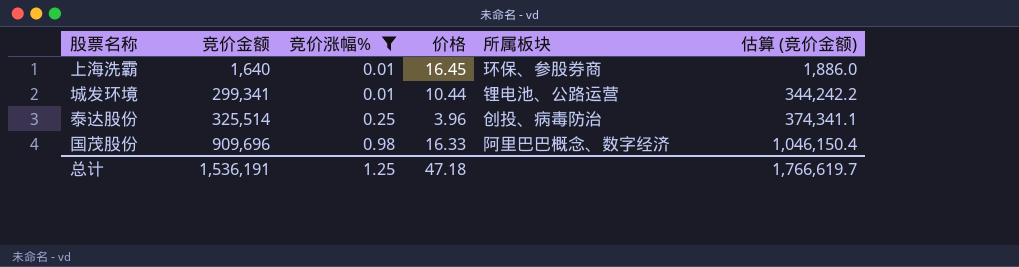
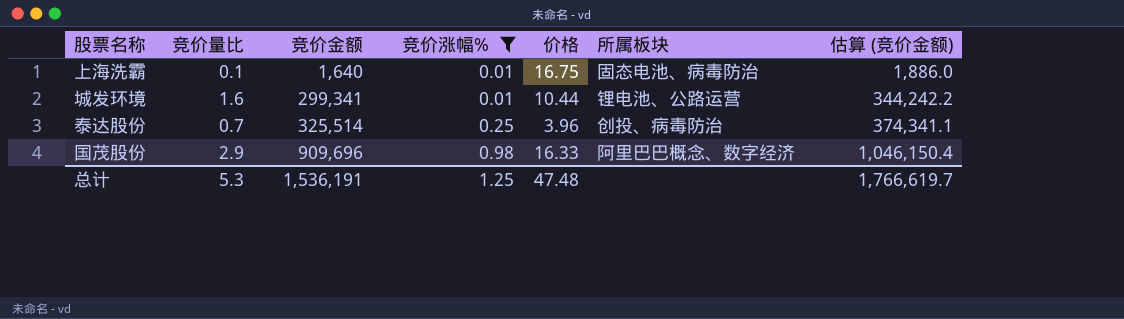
column 竞价量比 | position: none -> 2
上海洗霸 | 价格: 16.45 -> 16.75
上海洗霸 | 所属板块: 环保、参股券商 -> 固态电池、病毒防治
总计 | 价格: 47.18 -> 47.48

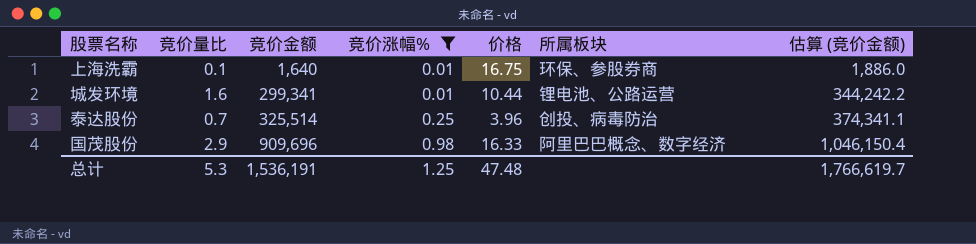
上海洗霸 | 所属板块: 固态电池、病毒防治 -> 环保、参股券商

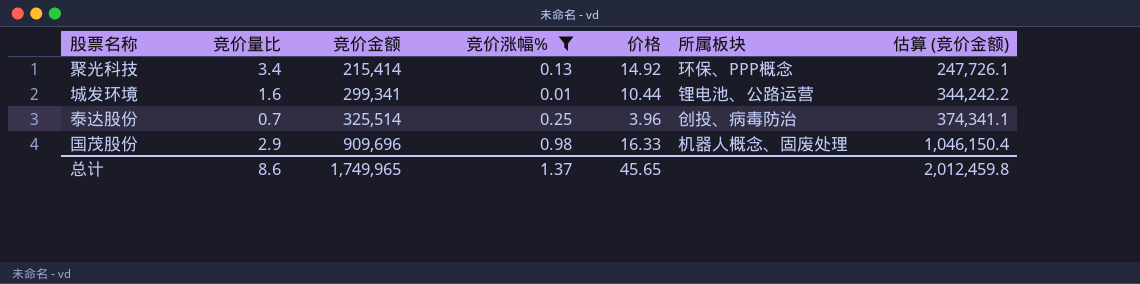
row 上海洗霸: 0.1 | 1,640 | 0.01 | 16.75 | 环保、参股券商 | 1,886.0 -> none
row 聚光科技: none -> 3.4 | 215,414 | 0.13 | 14.92 | 环保、PPP概念 | 247,726.1
国茂股份 | 所属板块: 阿里巴巴概念、数字经济 -> 机器人概念、固废处理
总计 | 竞价量比: 5.3 -> 8.6
总计 | 竞价金额: 1,536,191 -> 1,749,965
总计 | 竞价涨幅%: 1.25 -> 1.37
总计 | 价格: 47.48 -> 45.65
总计 | 估算 (竞价金额): 1,766,619.7 -> 2,012,459.8

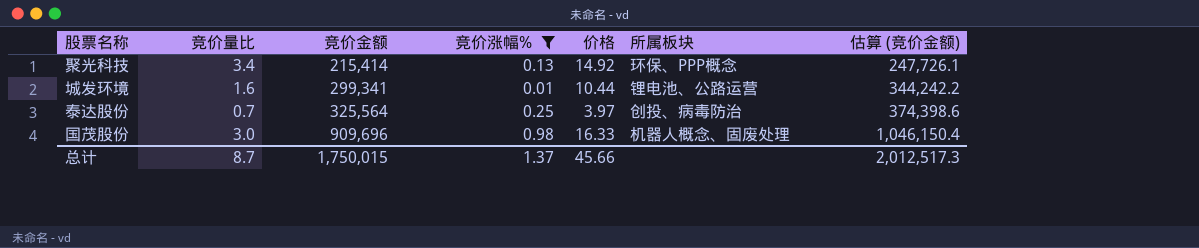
泰达股份 | 竞价金额: 325,514 -> 325,564
泰达股份 | 价格: 3.96 -> 3.97
泰达股份 | 估算 (竞价金额): 374,341.1 -> 374,398.6
国茂股份 | 竞价量比: 2.9 -> 3.0
总计 | 竞价量比: 8.6 -> 8.7
总计 | 竞价金额: 1,749,965 -> 1,750,015
总计 | 价格: 45.65 -> 45.66
总计 | 估算 (竞价金额): 2,012,459.8 -> 2,012,517.3

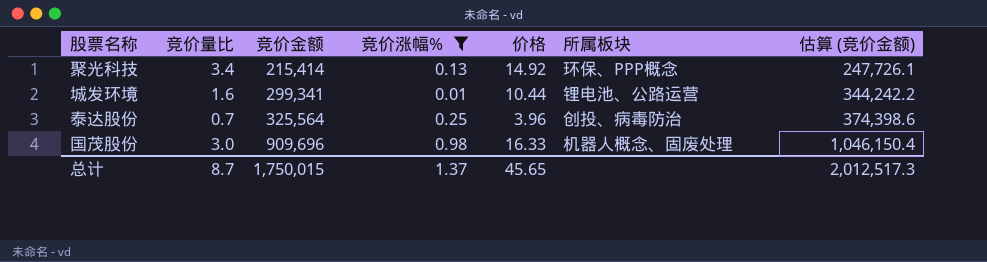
泰达股份 | 价格: 3.97 -> 3.96
总计 | 价格: 45.66 -> 45.65

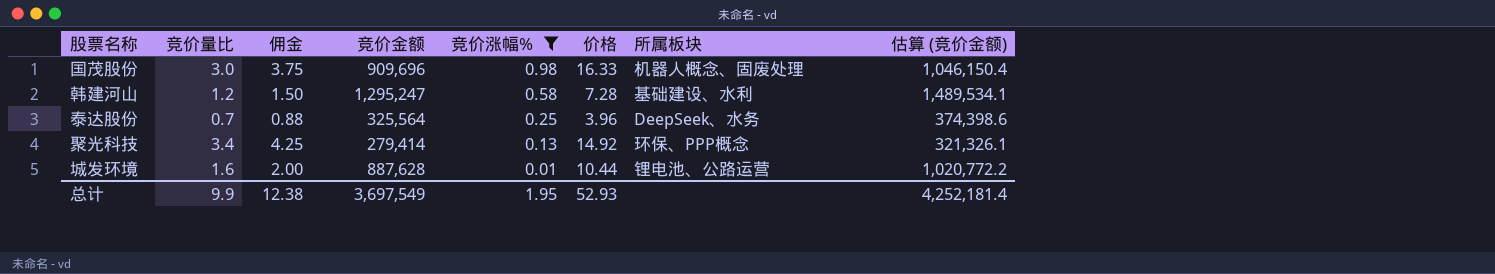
row order: 竞价金额 ascending -> 竞价涨幅% descending
column 佣金 | formula: none -> [竞价量比] * 1.25
row 韩建河山: none -> 1.2 | 1.50 | 1,295,247 | 0.58 | 7.28 | 基础建设、水利 | 1,489,534.1
泰达股份 | 所属板块: 创投、病毒防治 -> DeepSeek、水务
聚光科技 | 竞价金额: 215,414 -> 279,414
聚光科技 | 估算 (竞价金额): 247,726.1 -> 321,326.1
城发环境 | 竞价金额: 299,341 -> 887,628
城发环境 | 估算 (竞价金额): 344,242.2 -> 1,020,772.2
总计 | 竞价量比: 8.7 -> 9.9
总计 | 竞价金额: 1,750,015 -> 3,697,549
总计 | 竞价涨幅%: 1.37 -> 1.95
总计 | 价格: 45.65 -> 52.93
总计 | 估算 (竞价金额): 2,012,517.3 -> 4,252,181.4

